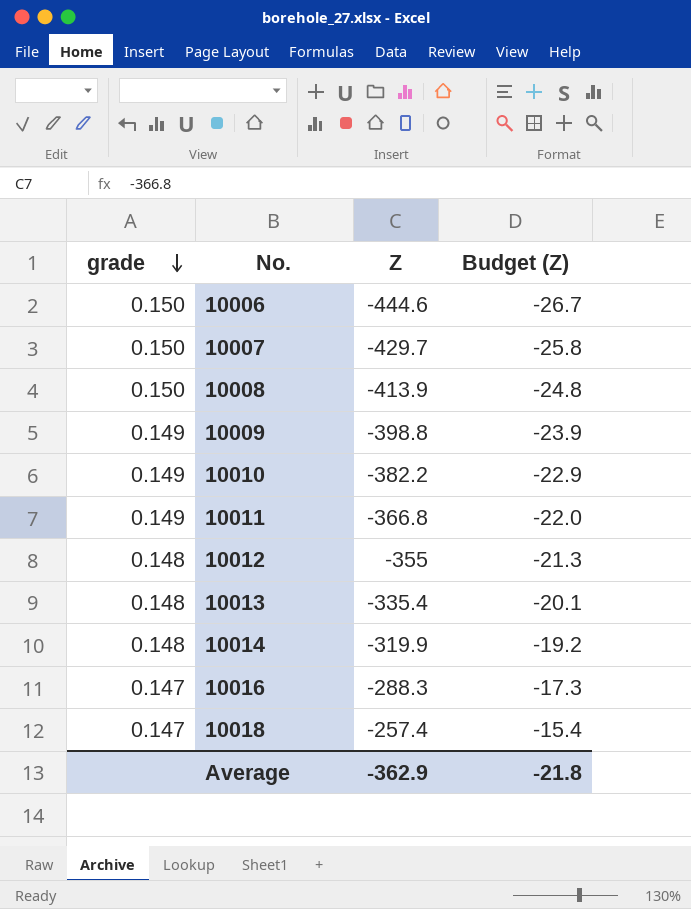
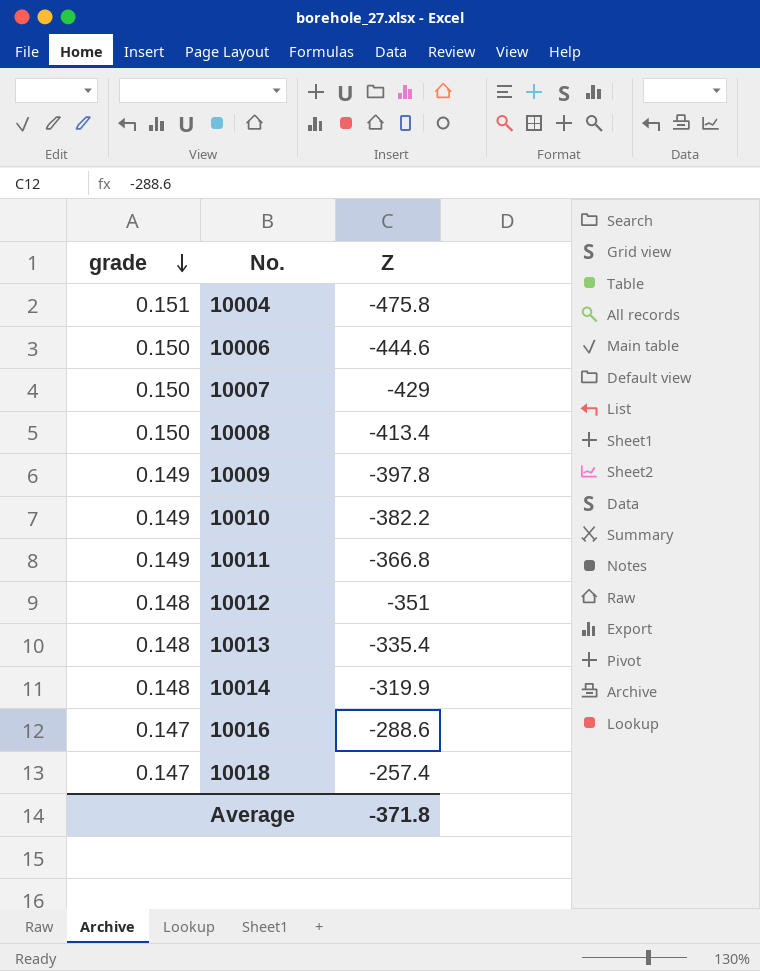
column Budget (Z) | formula: [Z] * 0.06 -> none
row 10004: none -> 0.151 | -475.8
10007 | Z: -429.7 -> -429
10008 | Z: -413.9 -> -413.4
10009 | Z: -398.8 -> -397.8
10012 | Z: -355 -> -351
10016 | Z: -288.3 -> -288.6
Average | Z: -362.9 -> -371.8

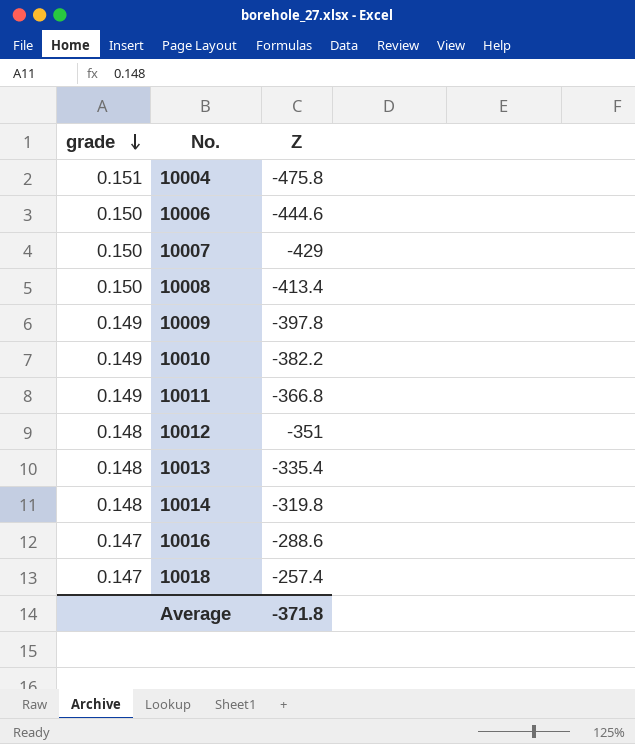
10014 | Z: -319.9 -> -319.8

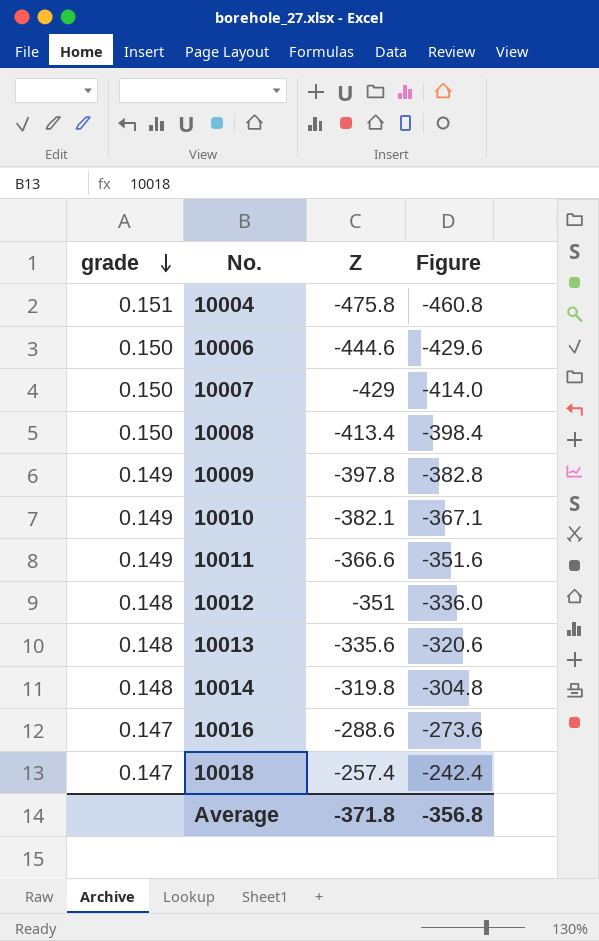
column Figure | formula: none -> [Z] + 15
10010 | Z: -382.2 -> -382.1
10011 | Z: -366.8 -> -366.6
10013 | Z: -335.4 -> -335.6

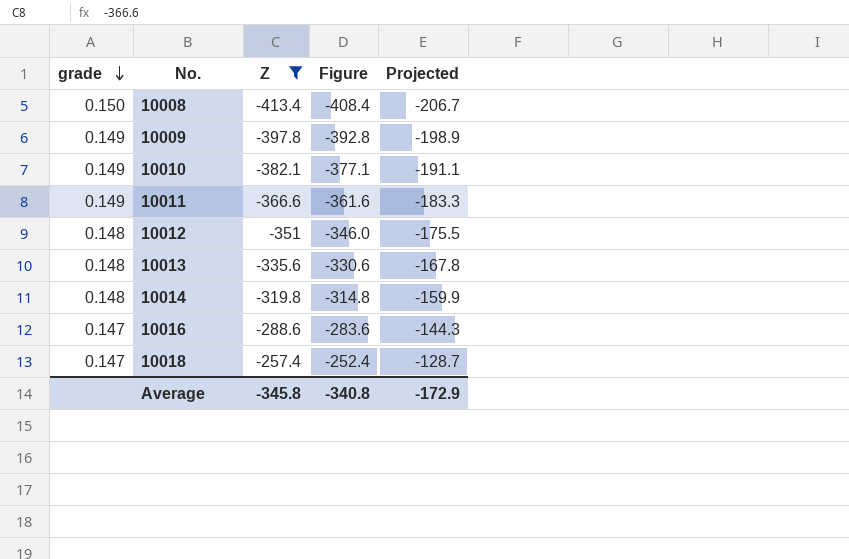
filter: none -> Z >= -413.4
column Figure | formula: [Z] + 15 -> [Z] + 5
column Projected | formula: none -> [Z] * 0.5
Average | Z: -371.8 -> -345.8
Average | Figure: -356.8 -> -340.8

